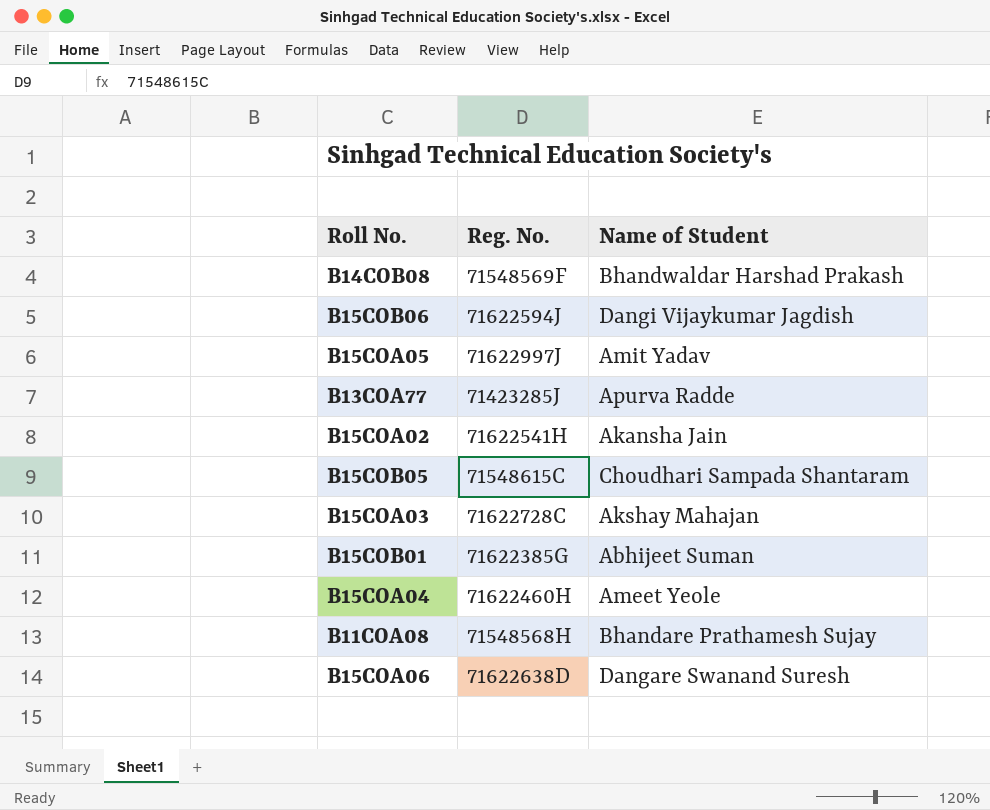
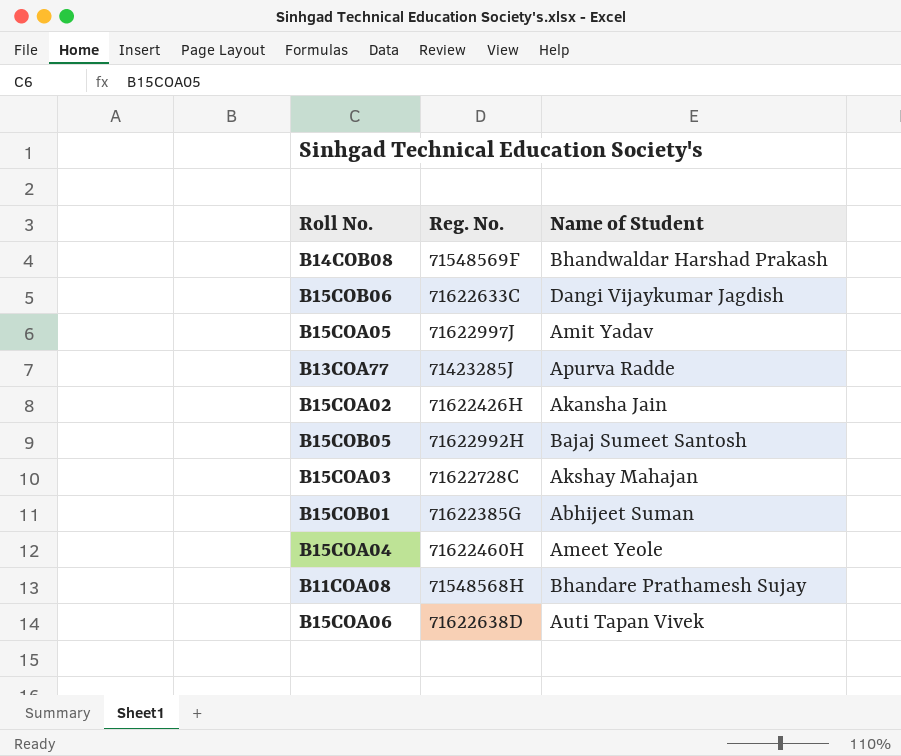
B15COB06 | Reg. No.: 71622594J -> 71622633C
B15COA02 | Reg. No.: 71622541H -> 71622426H
B15COB05 | Reg. No.: 71548615C -> 71622992H
B15COB05 | Name of Student: Choudhari Sampada Shantaram -> Bajaj Sumeet Santosh
B15COA06 | Name of Student: Dangare Swanand Suresh -> Auti Tapan Vivek

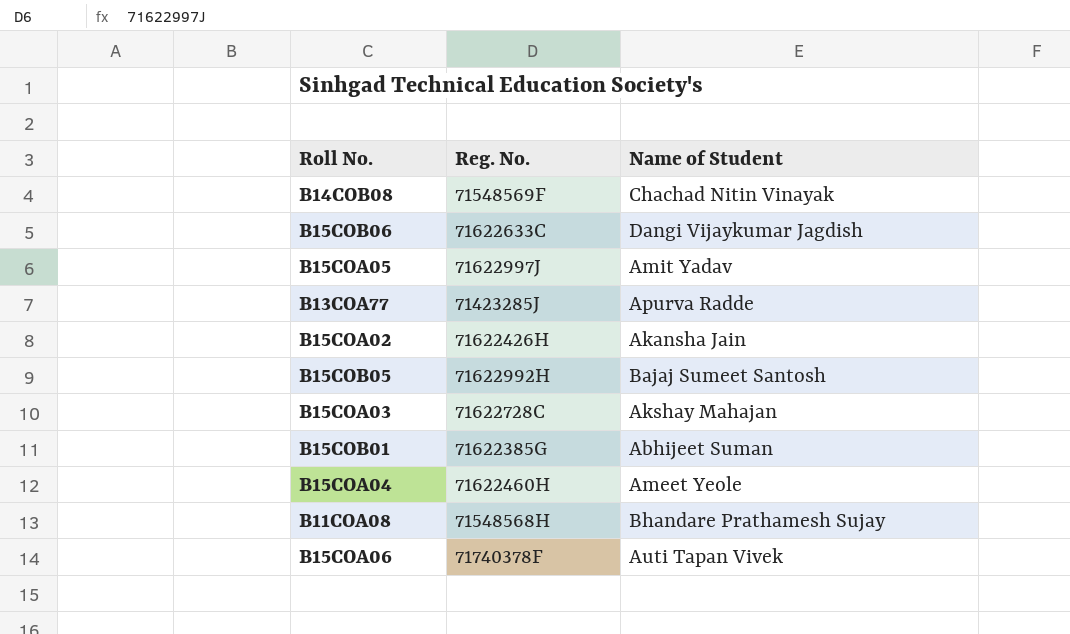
B14COB08 | Name of Student: Bhandwaldar Harshad Prakash -> Chachad Nitin Vinayak
B15COA06 | Reg. No.: 71622638D -> 71740378F

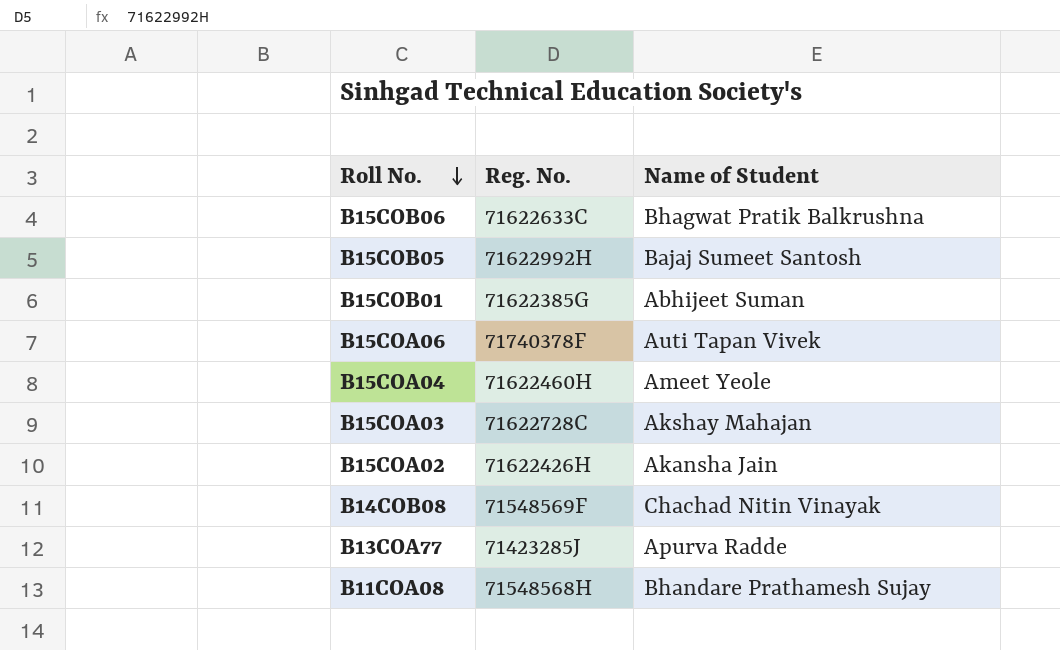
row order: none -> Roll No. descending
row B15COA05: 71622997J | Amit Yadav -> none
B15COB06 | Name of Student: Dangi Vijaykumar Jagdish -> Bhagwat Pratik Balkrushna

